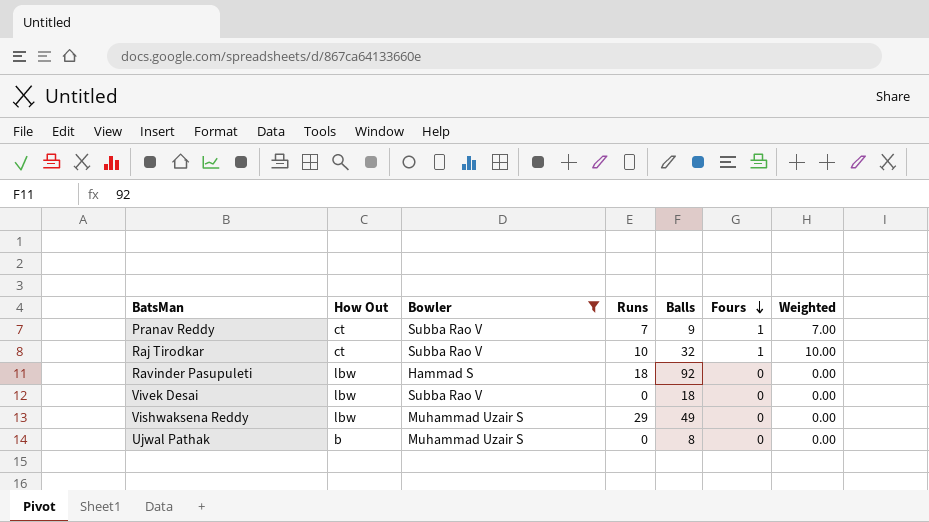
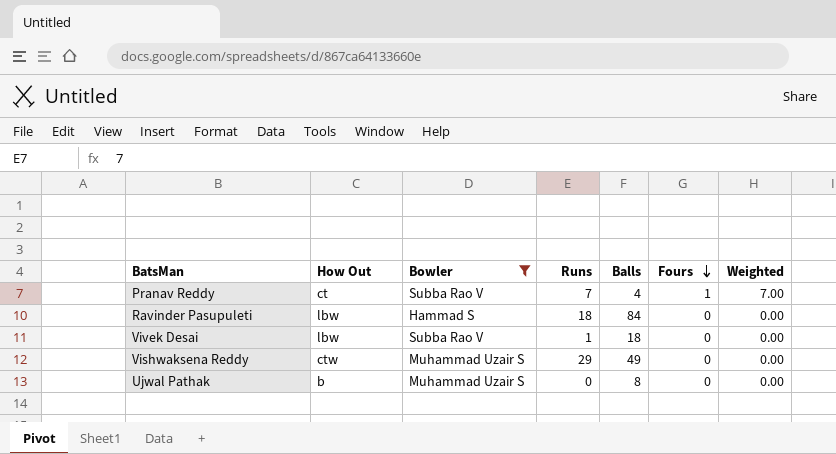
row Raj Tirodkar: ct | Subba Rao V | 10 | 32 | 1 | 10.00 -> none
Pranav Reddy | Balls: 9 -> 4
Ravinder Pasupuleti | Balls: 92 -> 84
Vivek Desai | Runs: 0 -> 1
Vishwaksena Reddy | How Out: lbw -> ctw

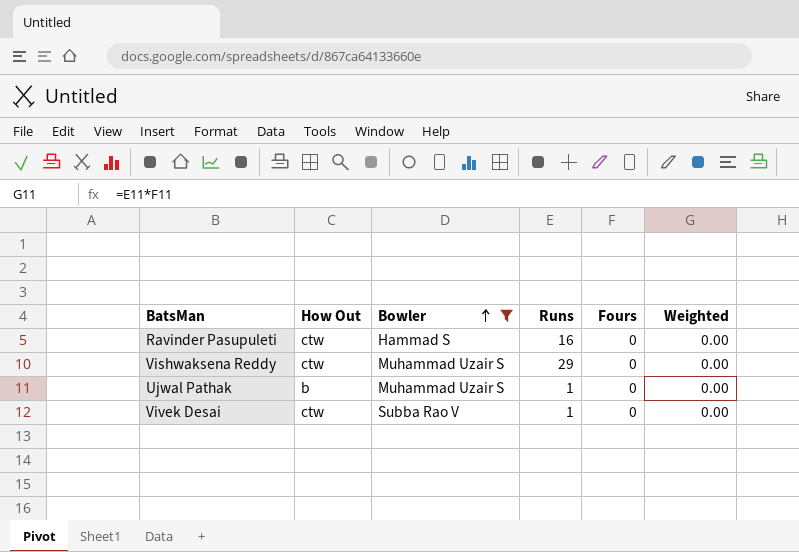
row order: Fours descending -> Bowler ascending
column Balls | position: 5 -> none
row Pranav Reddy: ct | Subba Rao V | 7 | 4 | 1 | 7.00 -> none
Ravinder Pasupuleti | How Out: lbw -> ctw
Ravinder Pasupuleti | Runs: 18 -> 16
Ujwal Pathak | Runs: 0 -> 1
Vivek Desai | How Out: lbw -> ctw

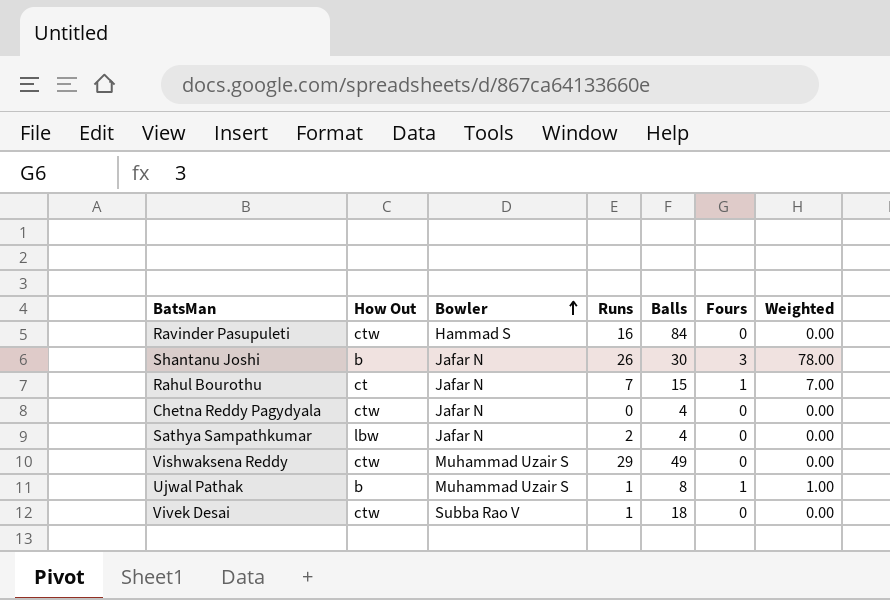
filter: Bowler != Jafar N -> none
column Balls | position: none -> 5
Ujwal Pathak | Fours: 0 -> 1
Ujwal Pathak | Weighted: 0.00 -> 1.00

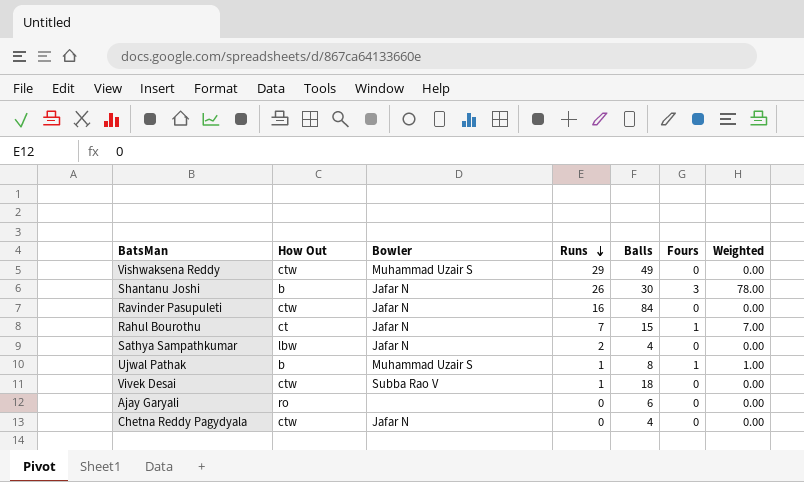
row order: Bowler ascending -> Runs descending
Ravinder Pasupuleti | Bowler: Hammad S -> Jafar N
row Ajay Garyali: none -> ro | none | 0 | 6 | 0 | 0.00

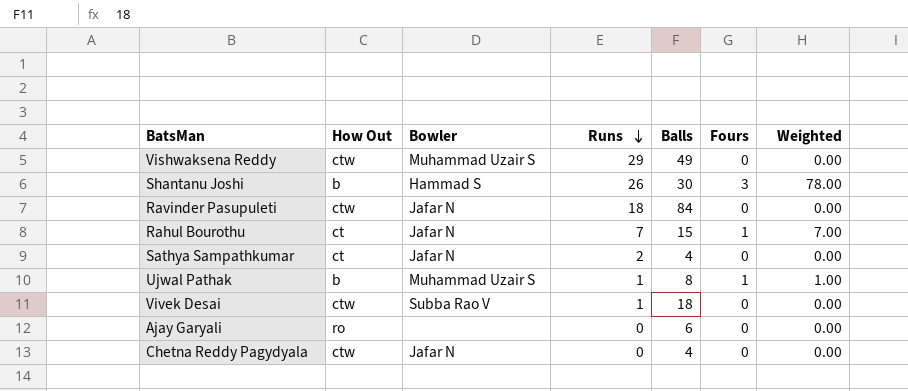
Shantanu Joshi | Bowler: Jafar N -> Hammad S
Ravinder Pasupuleti | Runs: 16 -> 18
Sathya Sampathkumar | How Out: lbw -> ct

